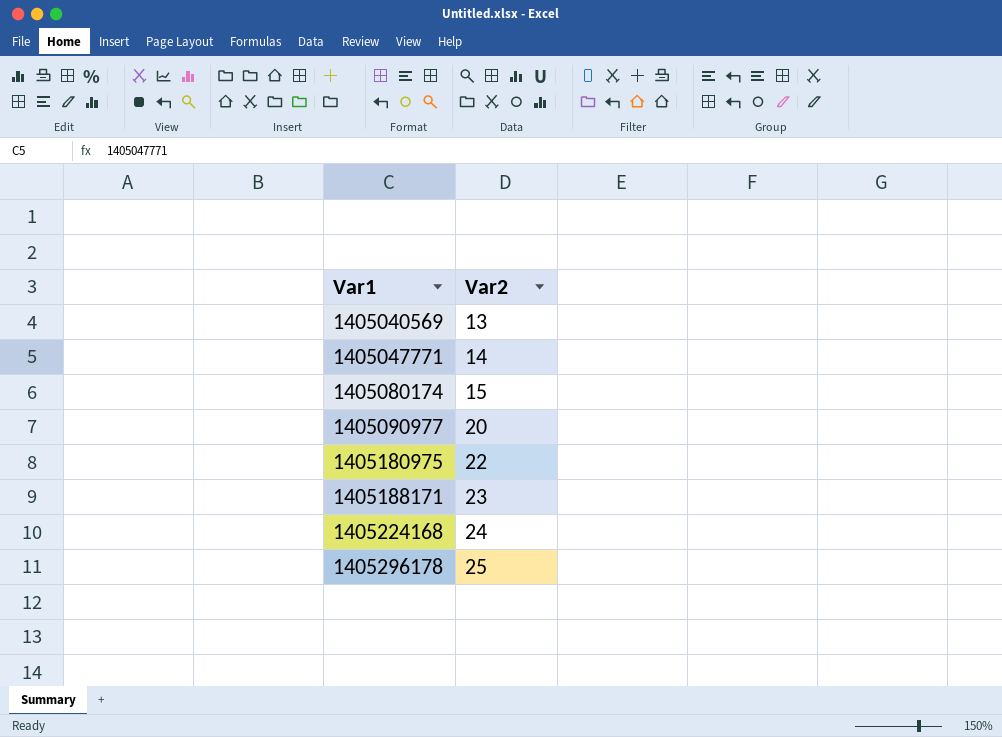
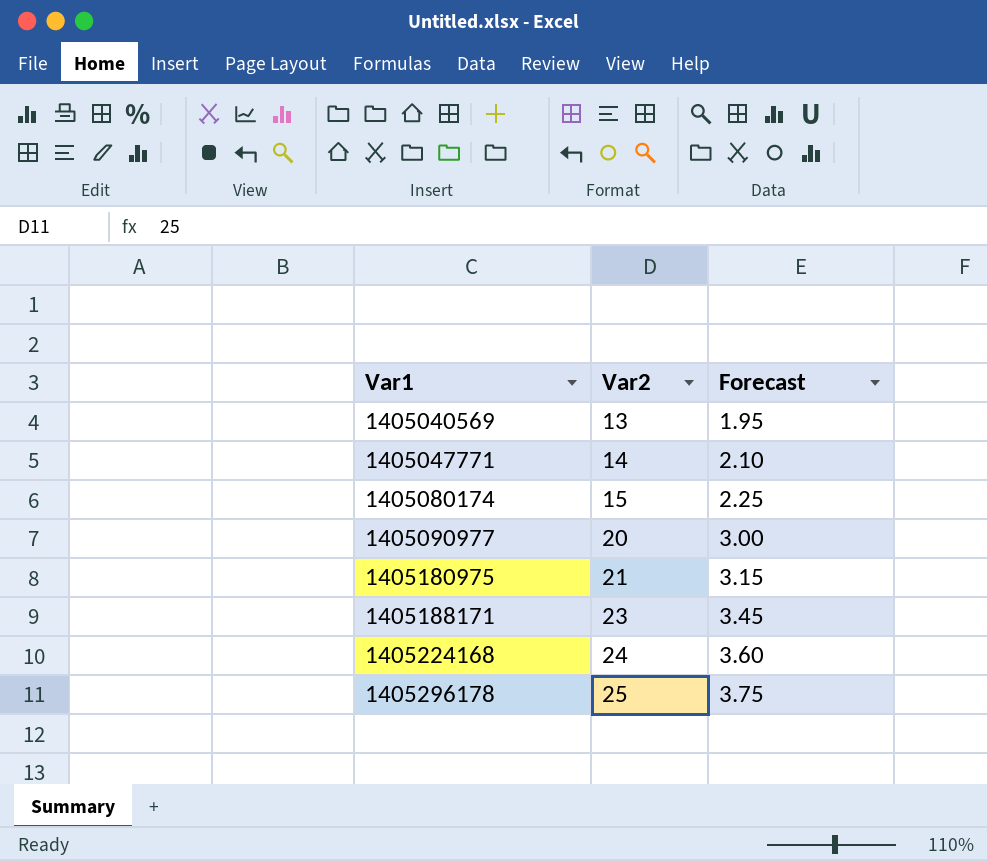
column Forecast | formula: none -> [Var2] * 0.15
1405180975 | Var2: 22 -> 21

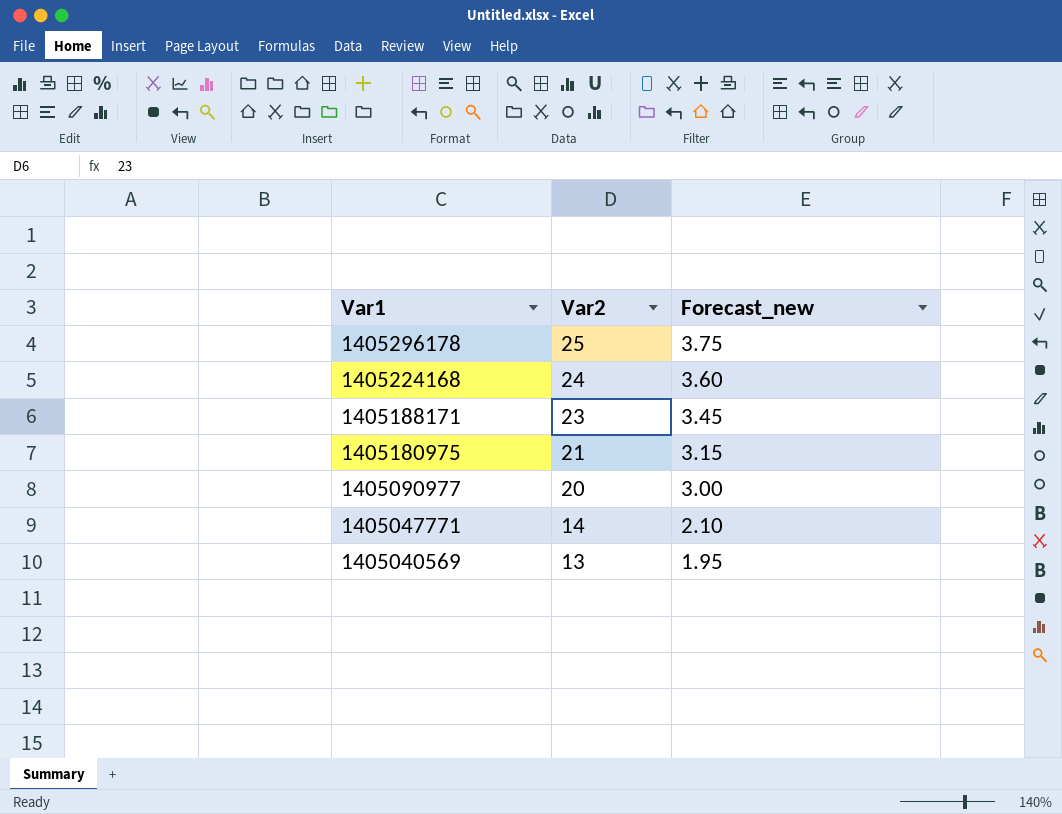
row order: Var1 ascending -> Var1 descending
column name: Forecast -> Forecast_new
row 1405080174: 15 | 2.25 -> none

